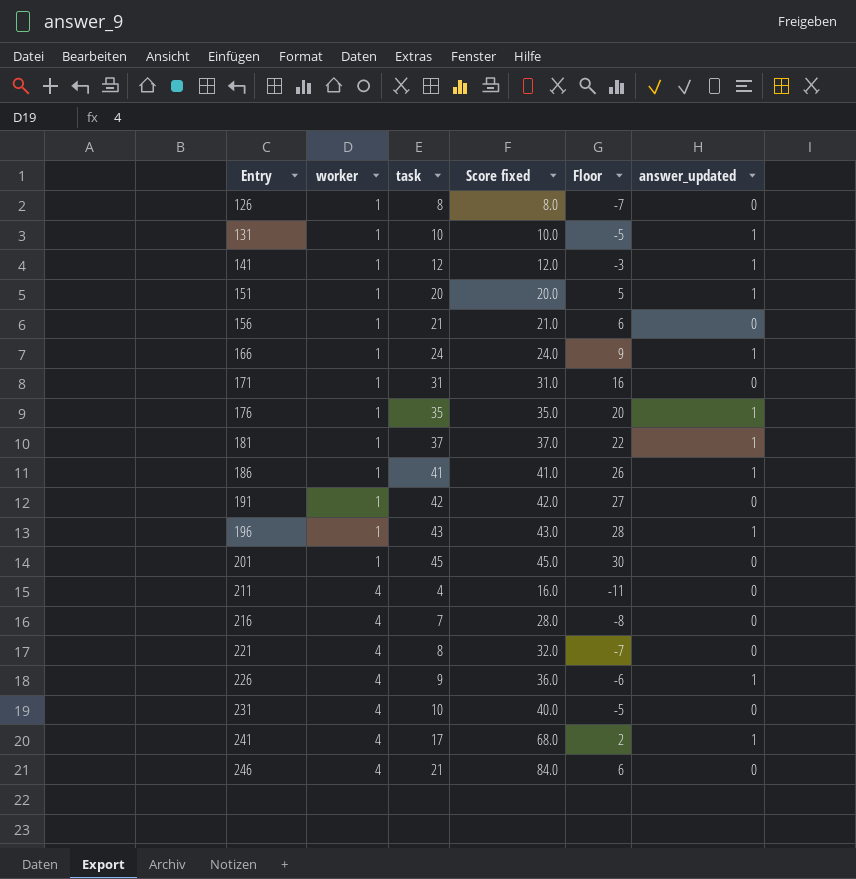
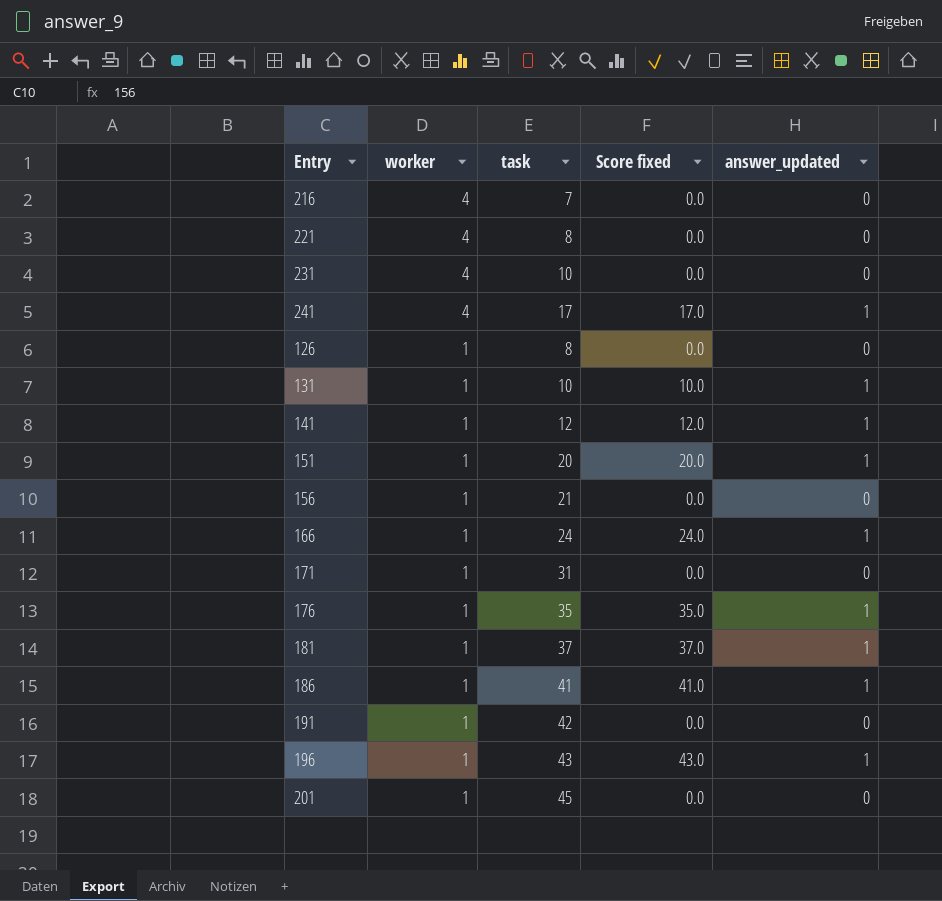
row order: Entry ascending -> worker descending
column Floor | formula: [task] - 15 -> none
column Score fixed | formula: [worker] * [task] -> [task] * [answer_updated]
row 211: 4 | 4 | 16.0 | -11 | 0 -> none
row 226: 4 | 9 | 36.0 | -6 | 1 -> none
row 246: 4 | 21 | 84.0 | 6 | 0 -> none

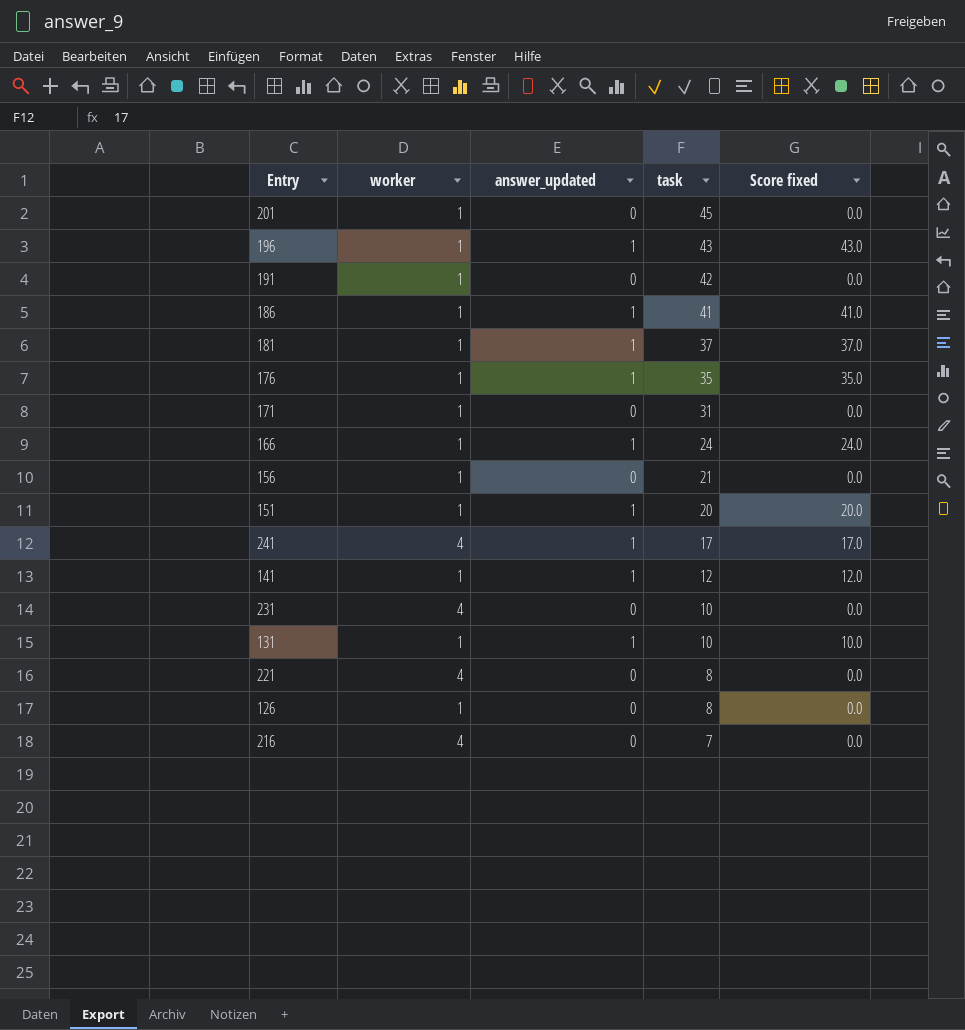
row order: worker descending -> task descending
column answer_updated | position: 5 -> 3

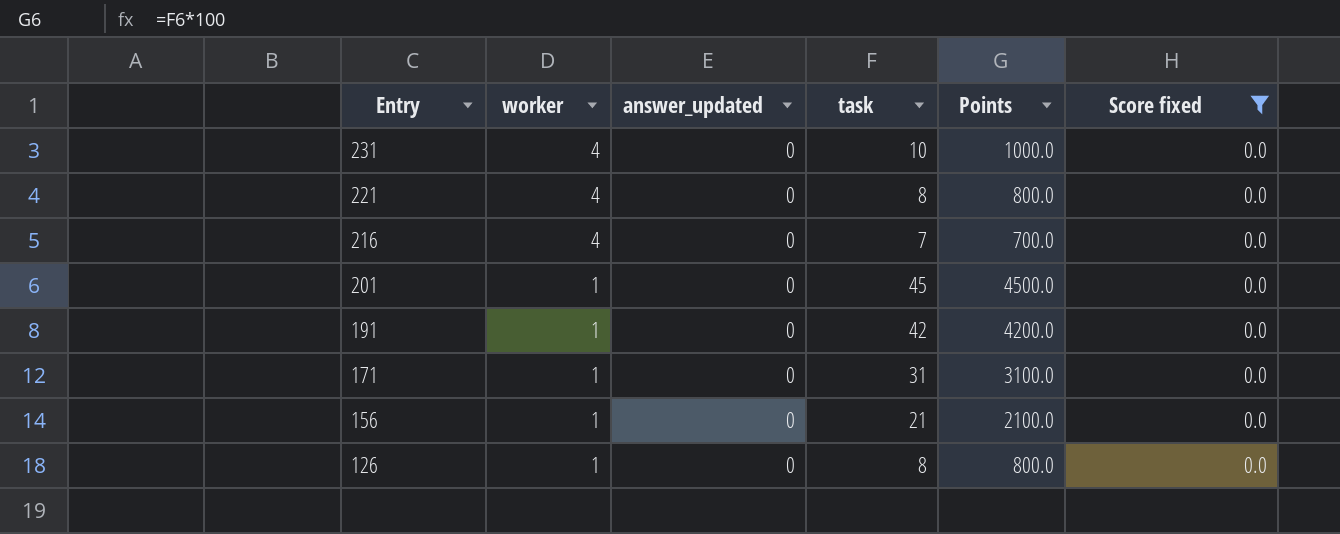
filter: none -> Score fixed = 0.0
row order: task descending -> Entry descending
column Points | formula: none -> [task] * 100

